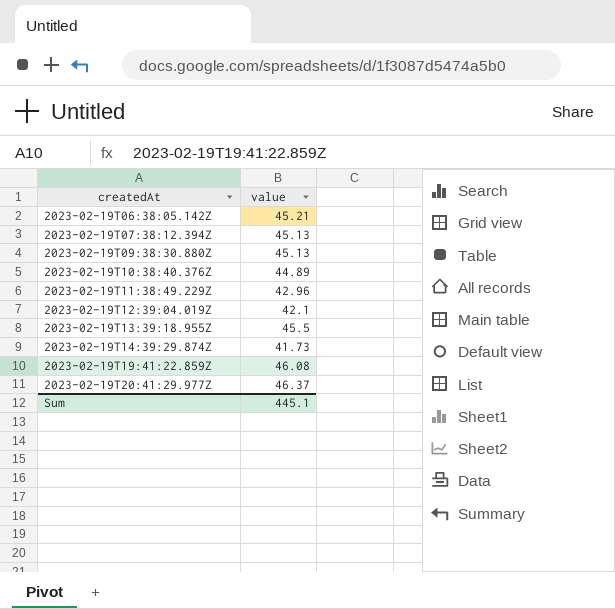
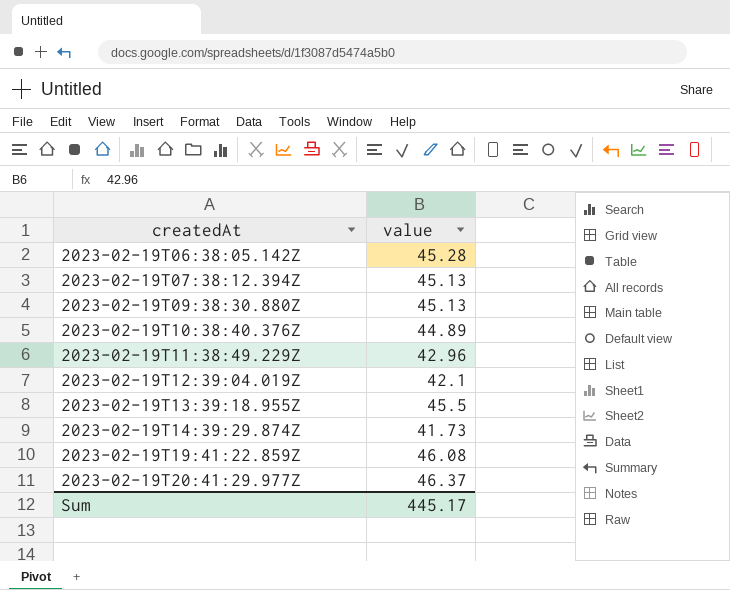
2023-02-19T06:38:05.142Z | value: 45.21 -> 45.28
Sum | value: 445.1 -> 445.17

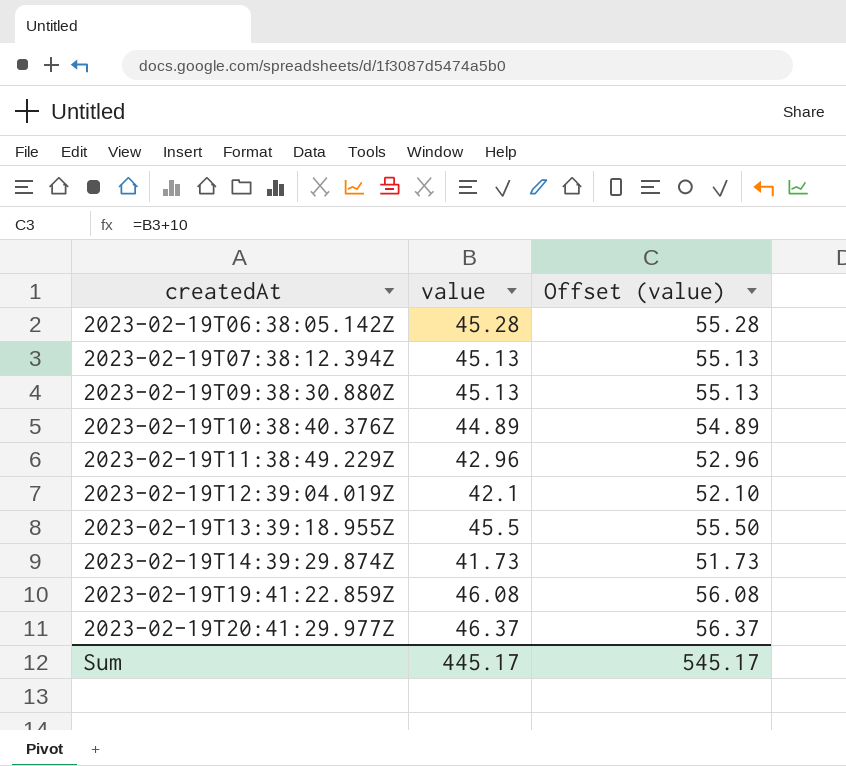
column Offset (value) | formula: none -> [value] + 10

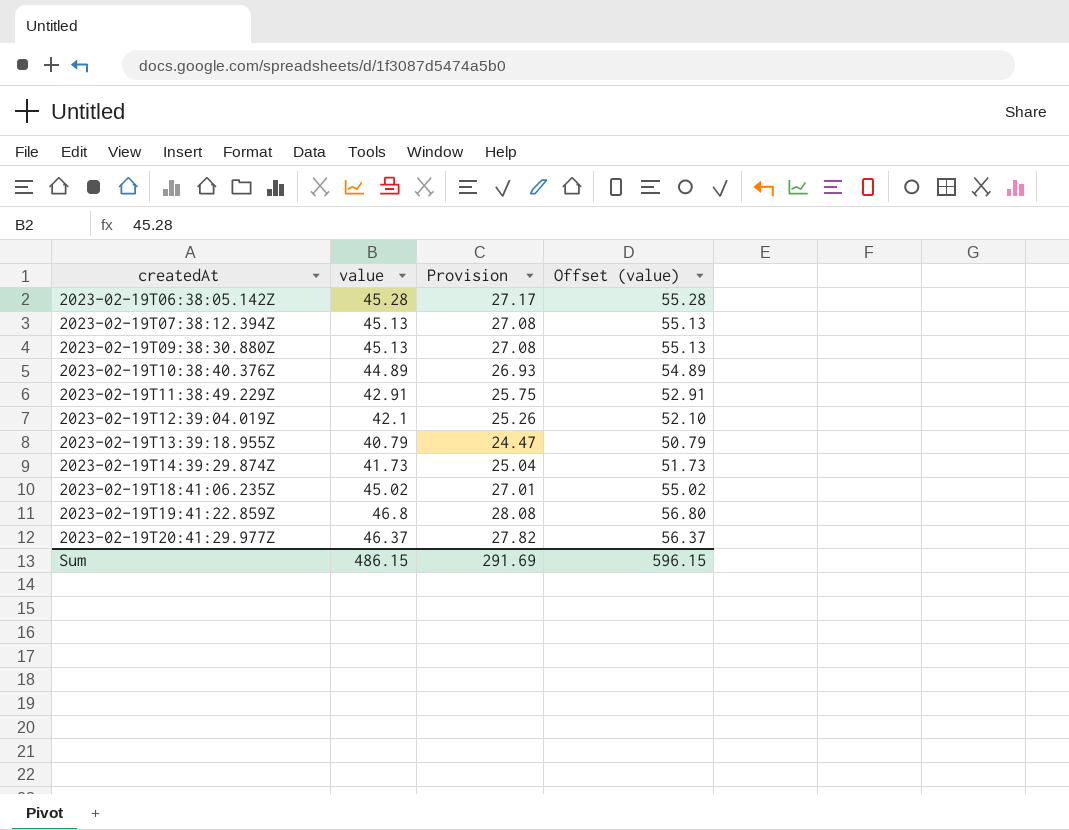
column Provision | formula: none -> [value] * 0.6
2023-02-19T11:38:49.229Z | value: 42.96 -> 42.91
2023-02-19T11:38:49.229Z | Offset (value): 52.96 -> 52.91
2023-02-19T13:39:18.955Z | value: 45.5 -> 40.79
2023-02-19T13:39:18.955Z | Offset (value): 55.50 -> 50.79
row 2023-02-19T18:41:06.235Z: none -> 45.02 | 27.01 | 55.02
2023-02-19T19:41:22.859Z | value: 46.08 -> 46.8
2023-02-19T19:41:22.859Z | Offset (value): 56.08 -> 56.80
Sum | value: 445.17 -> 486.15
Sum | Offset (value): 545.17 -> 596.15

